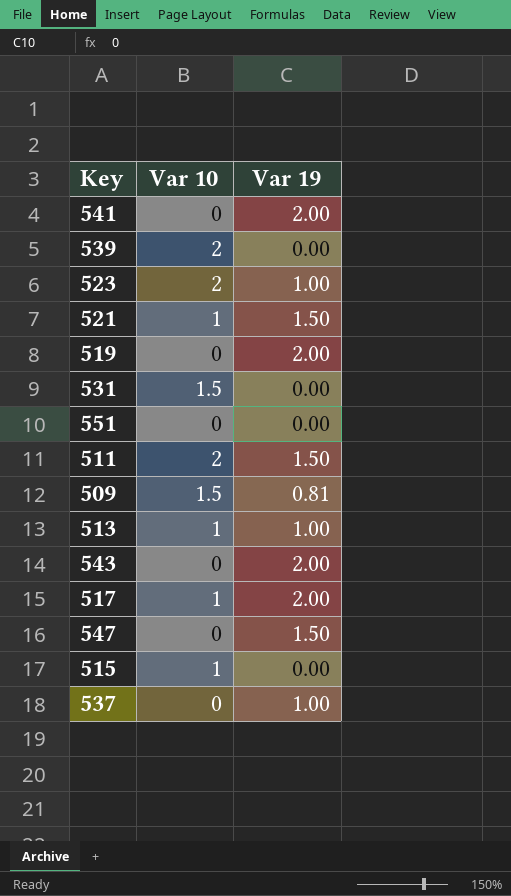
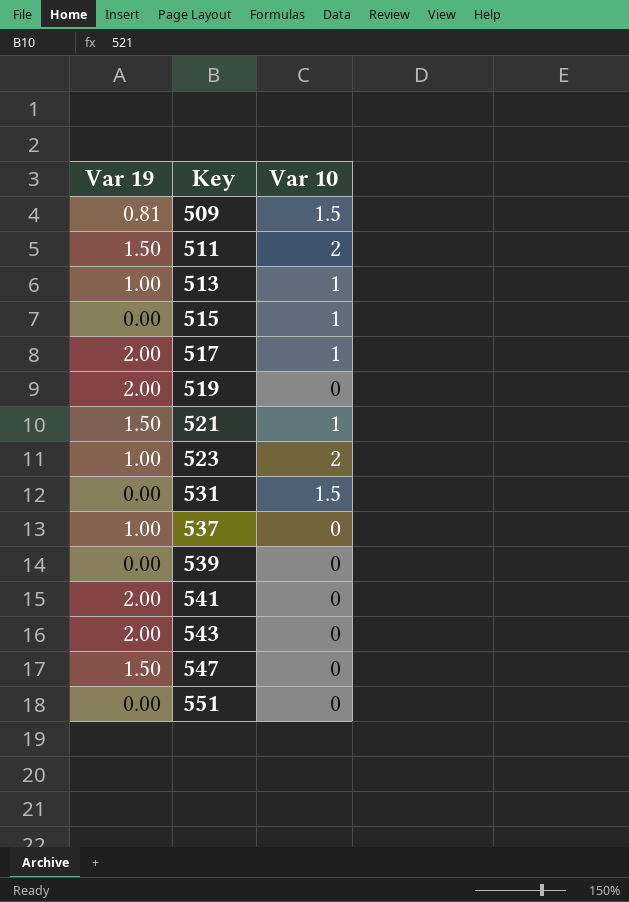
row order: none -> Key ascending
column Var 19 | position: 3 -> 1
539 | Var 10: 2 -> 0

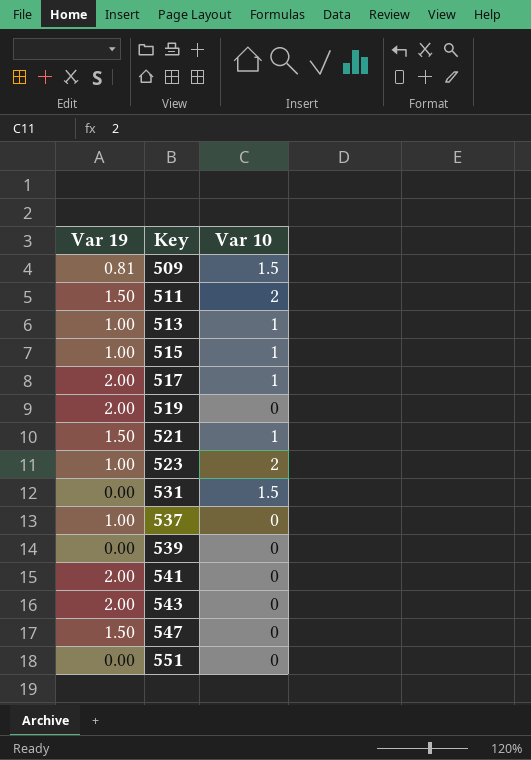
515 | Var 19: 0.00 -> 1.00

